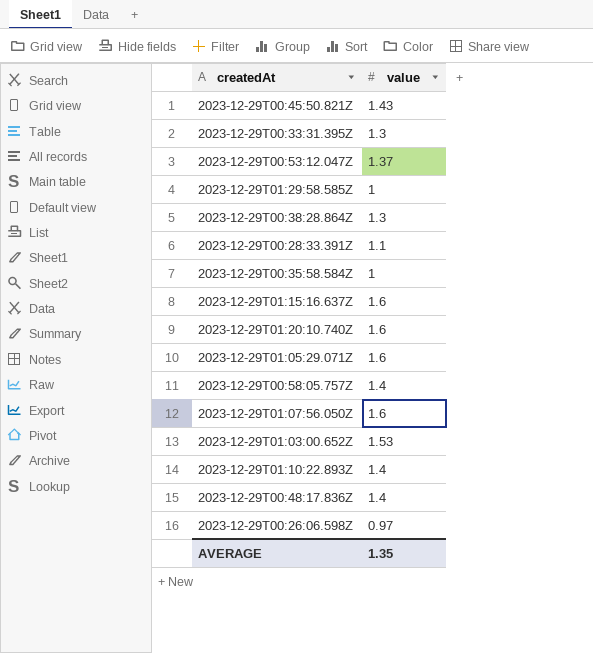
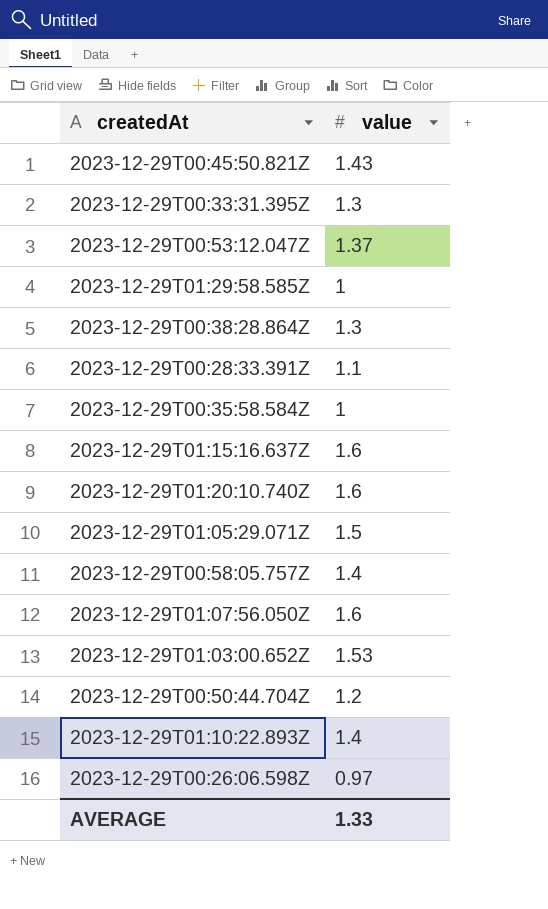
row 2023-12-29T00:48:17.836Z: 1.4 -> none
2023-12-29T01:05:29.071Z | value: 1.6 -> 1.5
row 2023-12-29T00:50:44.704Z: none -> 1.2
AVERAGE | value: 1.35 -> 1.33

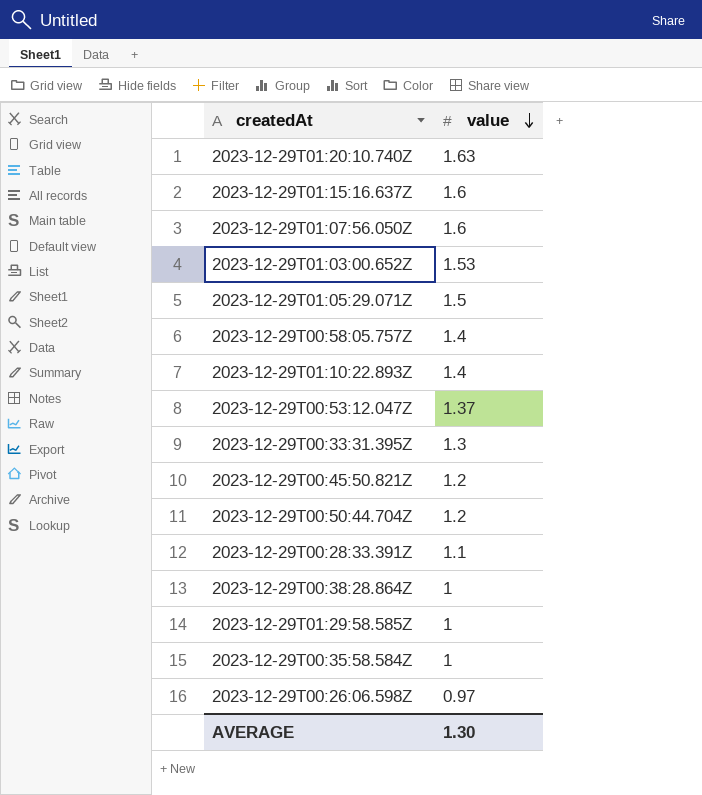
row order: none -> value descending
2023-12-29T01:20:10.740Z | value: 1.6 -> 1.63
2023-12-29T00:45:50.821Z | value: 1.43 -> 1.2
2023-12-29T00:38:28.864Z | value: 1.3 -> 1
AVERAGE | value: 1.33 -> 1.30

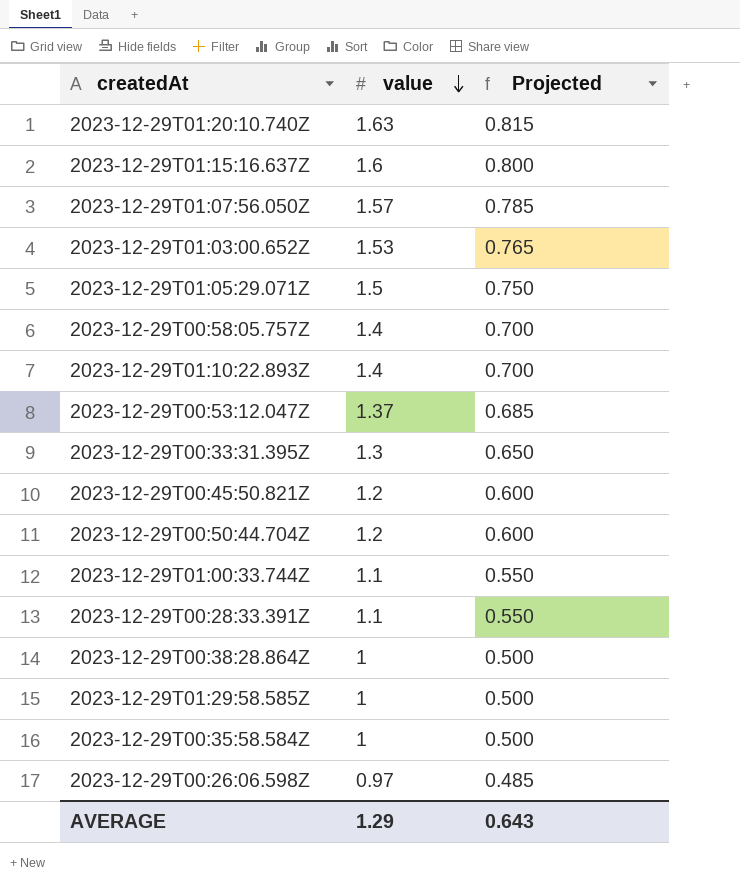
column Projected | formula: none -> [value] * 0.5
2023-12-29T01:07:56.050Z | value: 1.6 -> 1.57
row 2023-12-29T01:00:33.744Z: none -> 1.1 | 0.550
AVERAGE | value: 1.30 -> 1.29

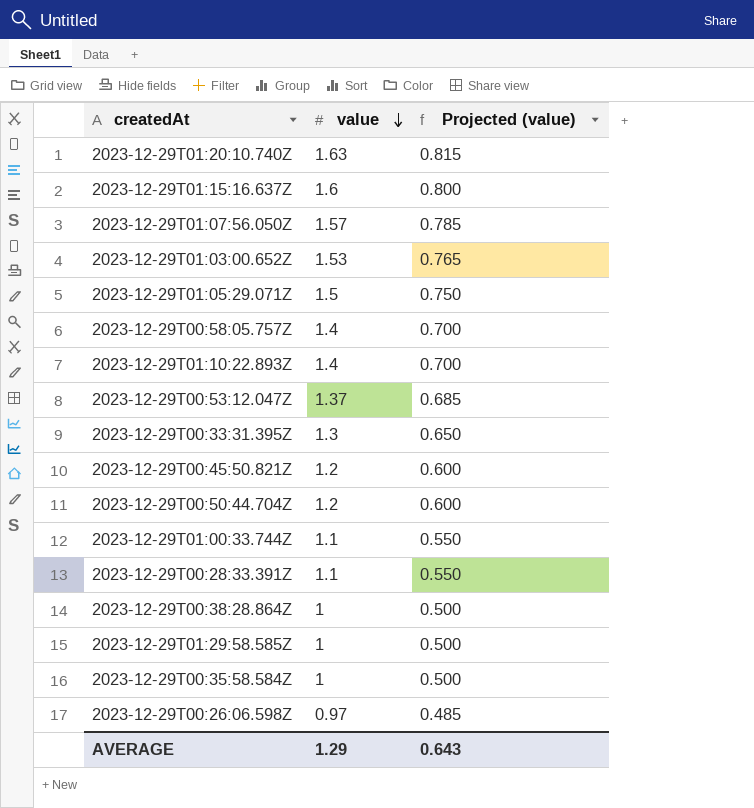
column name: Projected -> Projected (value)

